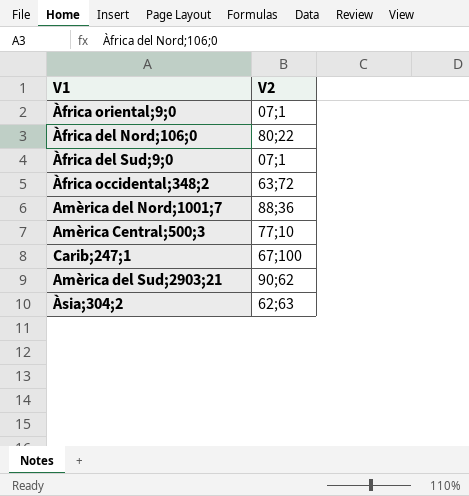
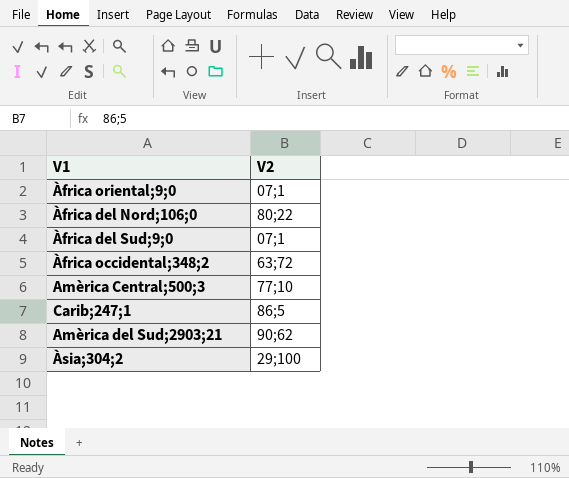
row Amèrica del Nord;1001;7: 88;36 -> none
Carib;247;1 | V2: 67;100 -> 86;5
Àsia;304;2 | V2: 62;63 -> 29;100

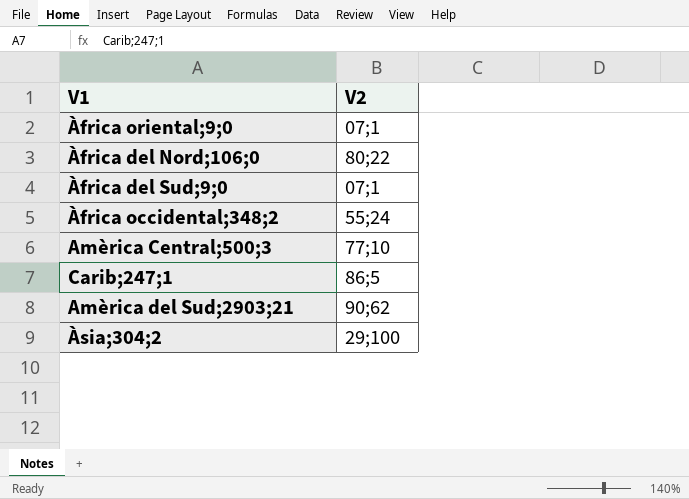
Àfrica occidental;348;2 | V2: 63;72 -> 55;24

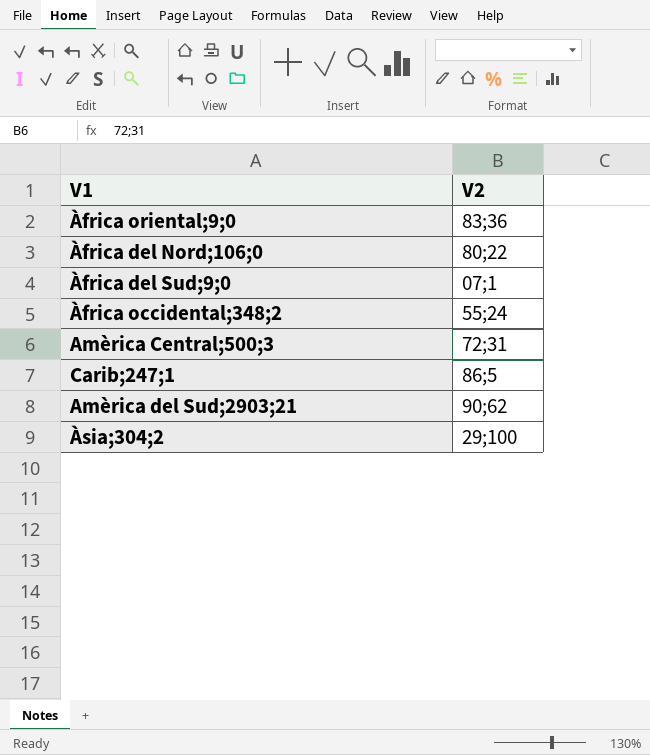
Àfrica oriental;9;0 | V2: 07;1 -> 83;36
Amèrica Central;500;3 | V2: 77;10 -> 72;31

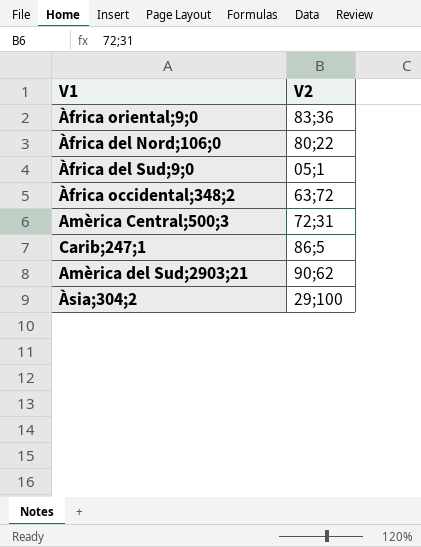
Àfrica del Sud;9;0 | V2: 07;1 -> 05;1
Àfrica occidental;348;2 | V2: 55;24 -> 63;72

